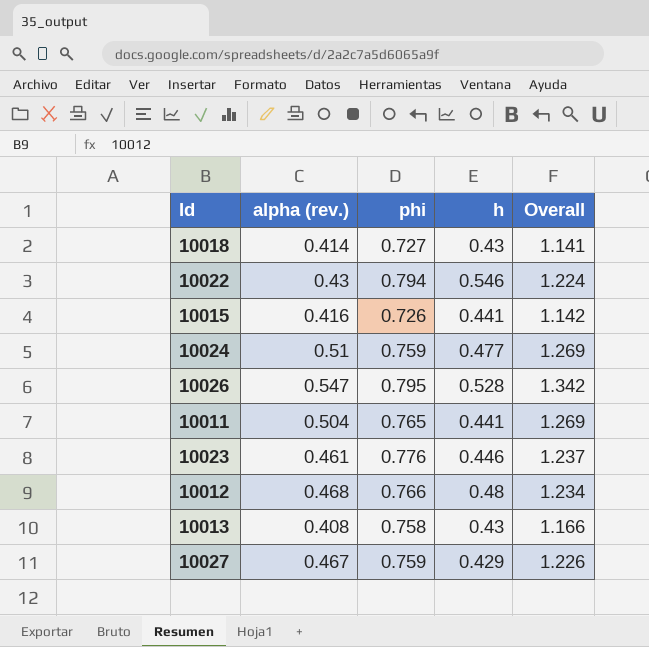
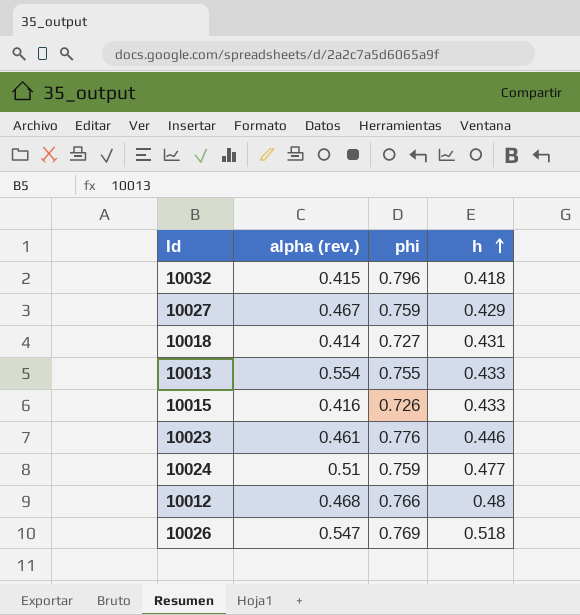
row order: none -> h ascending
column Overall | formula: [alpha (rev.)] + [phi] -> none
row 10022: 0.43 | 0.794 | 0.546 | 1.224 -> none
row 10011: 0.504 | 0.765 | 0.441 | 1.269 -> none
row 10032: none -> 0.415 | 0.796 | 0.418
10018 | h: 0.43 -> 0.431
10013 | alpha (rev.): 0.408 -> 0.554
10013 | phi: 0.758 -> 0.755
10013 | h: 0.43 -> 0.433
10015 | h: 0.441 -> 0.433
10026 | phi: 0.795 -> 0.769
10026 | h: 0.528 -> 0.518

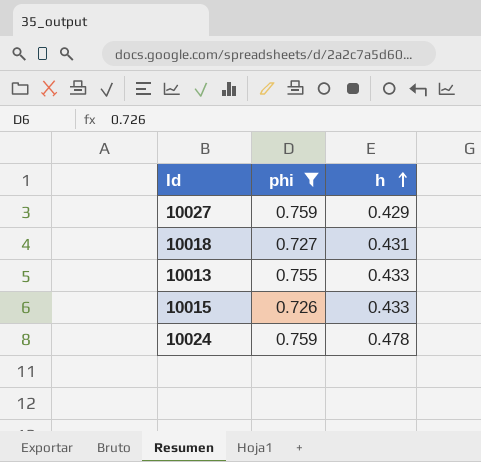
filter: none -> phi <= 0.759
column alpha (rev.) | position: 2 -> none
10024 | h: 0.477 -> 0.478

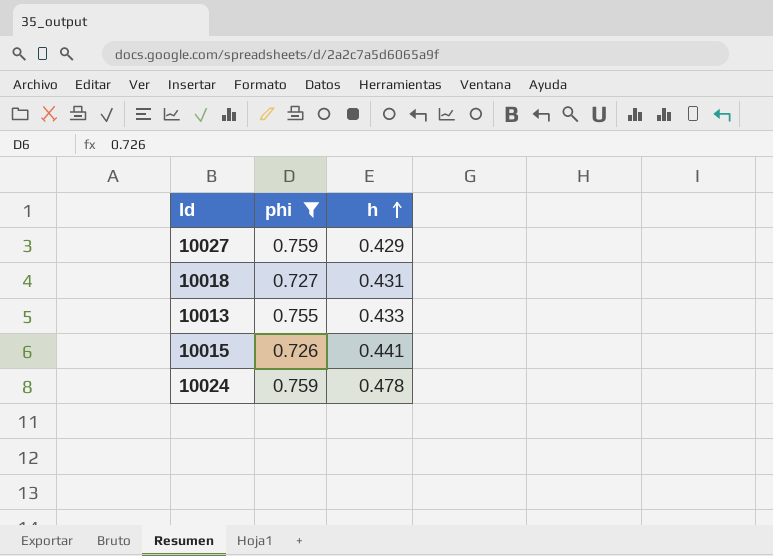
10015 | h: 0.433 -> 0.441

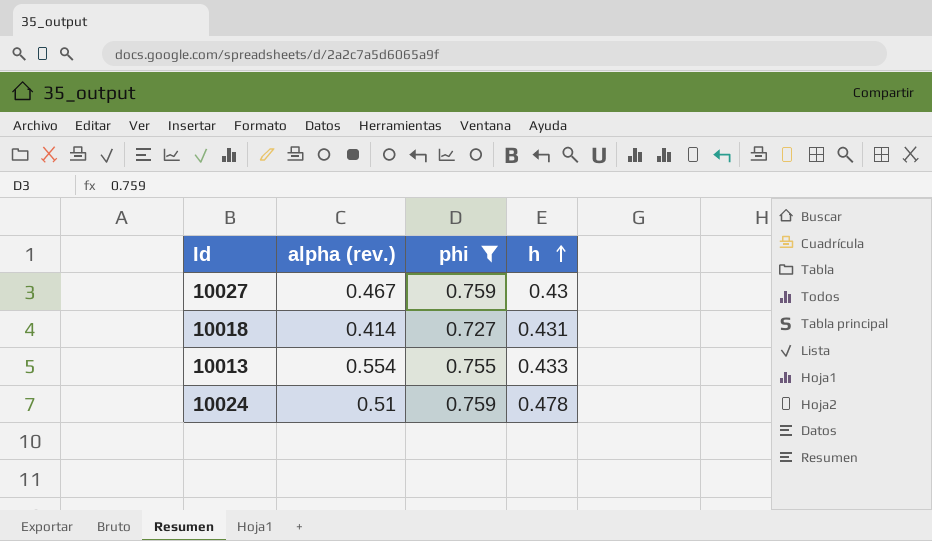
column alpha (rev.) | position: none -> 2
row 10015: 0.726 | 0.441 -> none
10027 | h: 0.429 -> 0.43

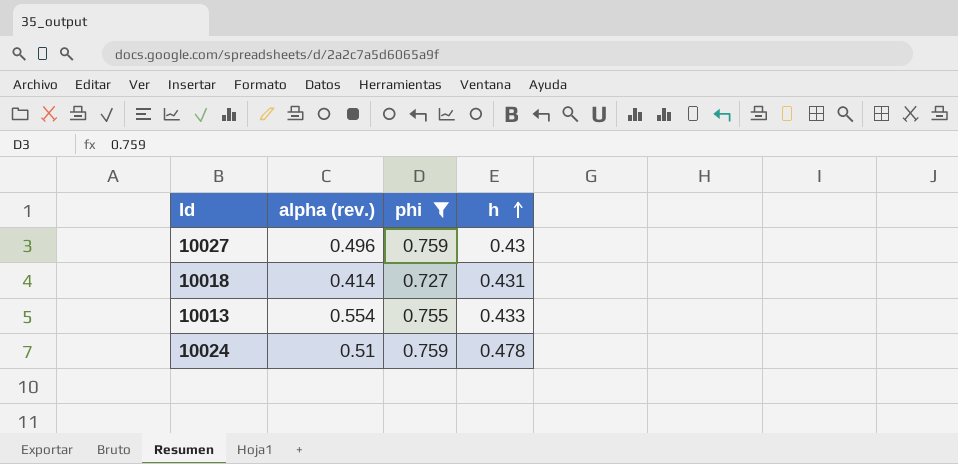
10027 | alpha (rev.): 0.467 -> 0.496

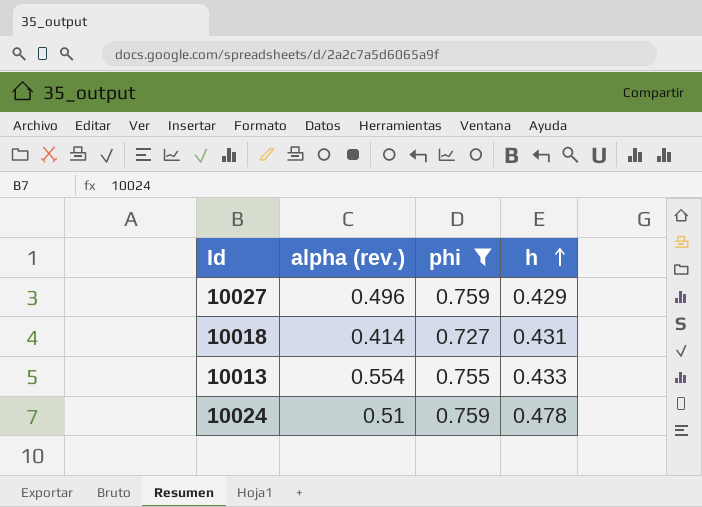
10027 | h: 0.43 -> 0.429

